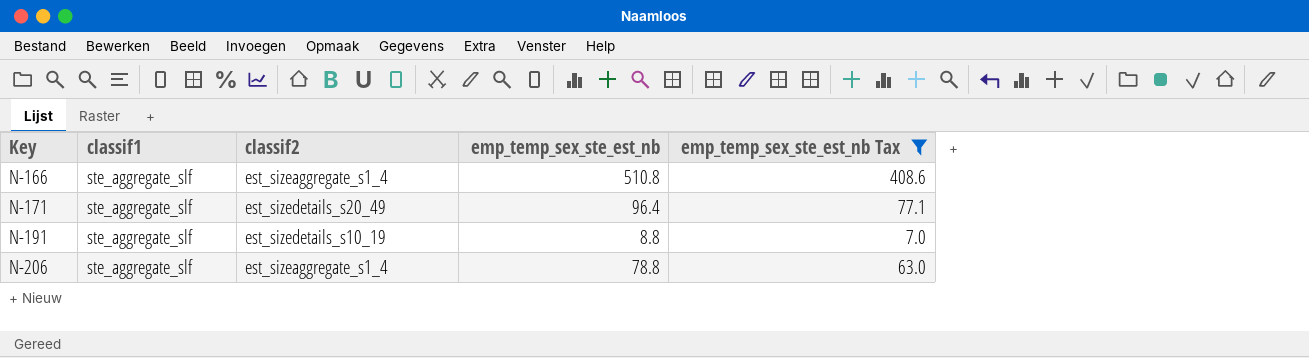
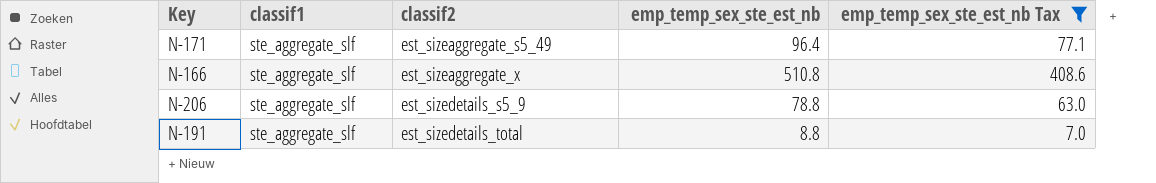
row order: Key ascending -> classif2 ascending
N-171 | classif2: est_sizedetails_s20_49 -> est_sizeaggregate_s5_49
N-166 | classif2: est_sizeaggregate_s1_4 -> est_sizeaggregate_x
N-206 | classif2: est_sizeaggregate_s1_4 -> est_sizedetails_s5_9
N-191 | classif2: est_sizedetails_s10_19 -> est_sizedetails_total

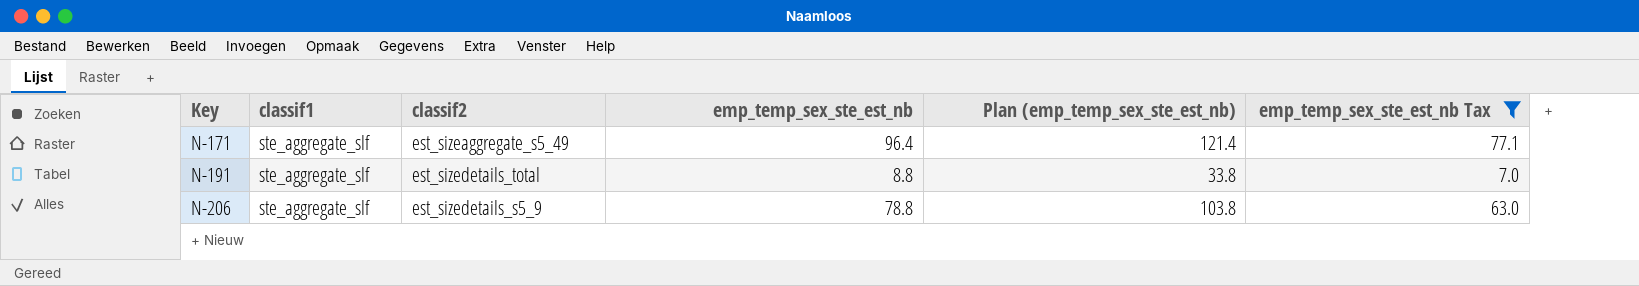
row order: classif2 ascending -> Key ascending
column Plan (emp_temp_sex_ste_est_nb) | formula: none -> [emp_temp_sex_ste_est_nb] + 25
row N-166: ste_aggregate_slf | est_sizeaggregate_x | 510.8 | 408.6 -> none

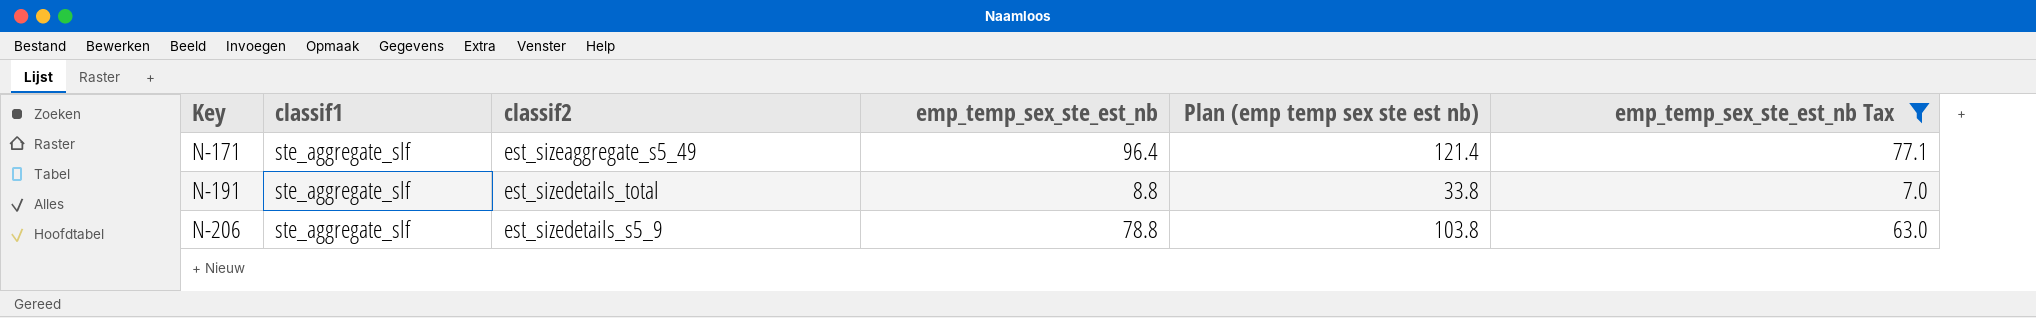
column name: Plan (emp_temp_sex_ste_est_nb) -> Plan (emp temp sex ste est nb)

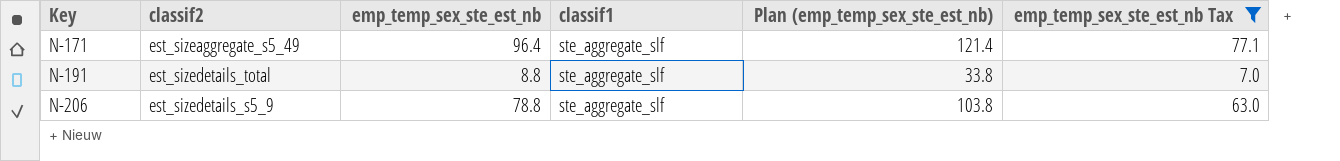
column classif1 | position: 2 -> 4
column name: Plan (emp temp sex ste est nb) -> Plan (emp_temp_sex_ste_est_nb)

